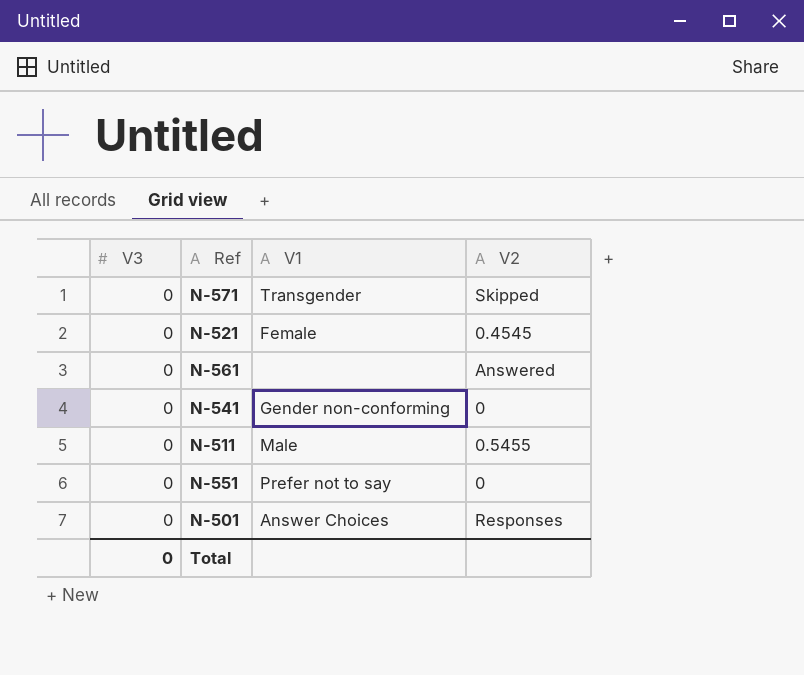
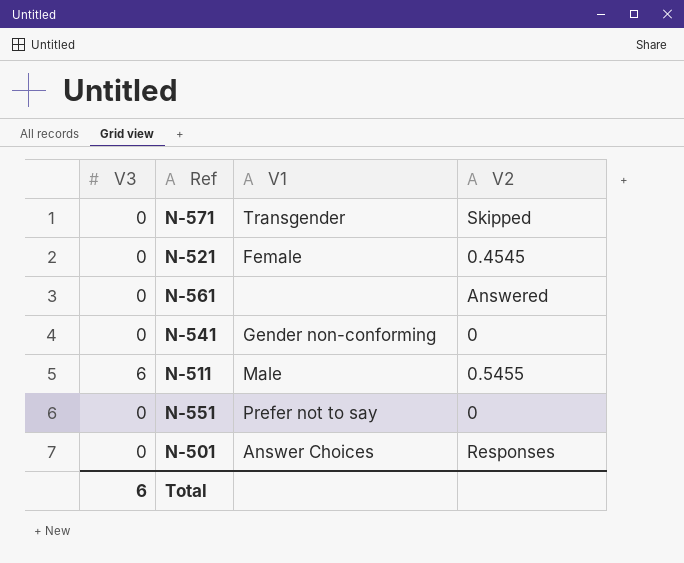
N-511 | V3: 0 -> 6
Total | V3: 0 -> 6

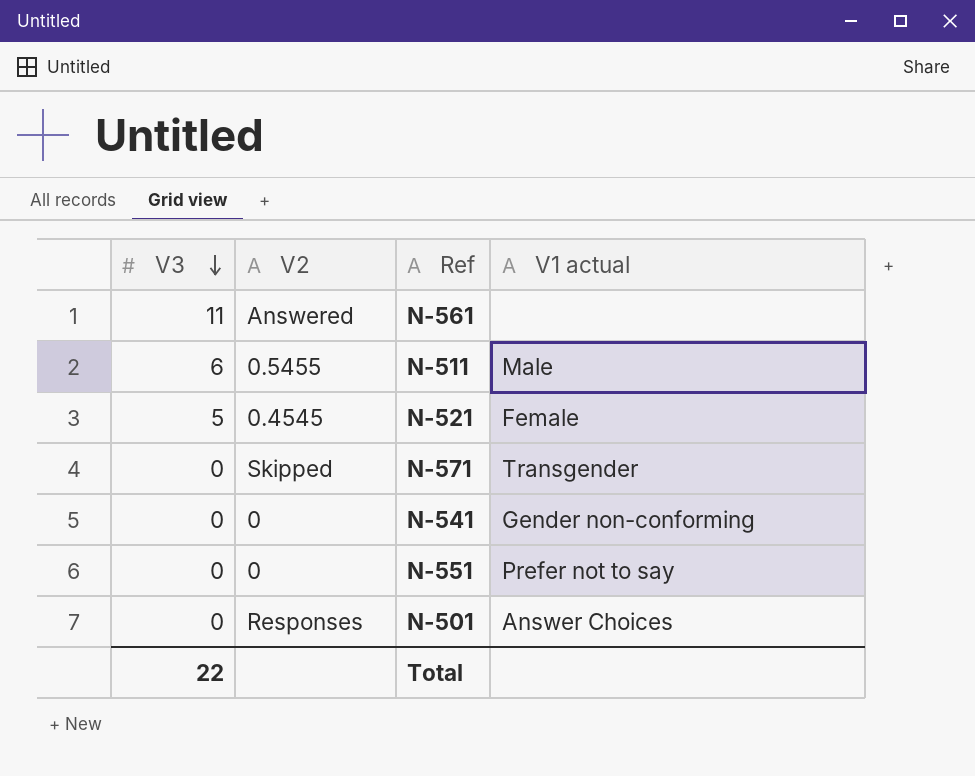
row order: none -> V3 descending
column V2 | position: 4 -> 2
column name: V1 -> V1 actual
N-561 | V3: 0 -> 11
N-521 | V3: 0 -> 5
Total | V3: 6 -> 22

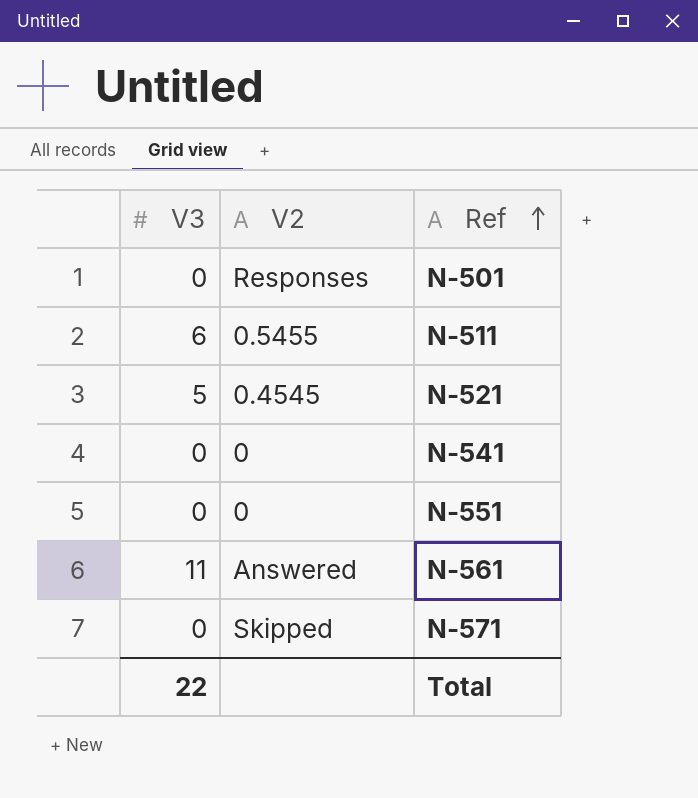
row order: V3 descending -> Ref ascending
column V1 actual | position: 4 -> none

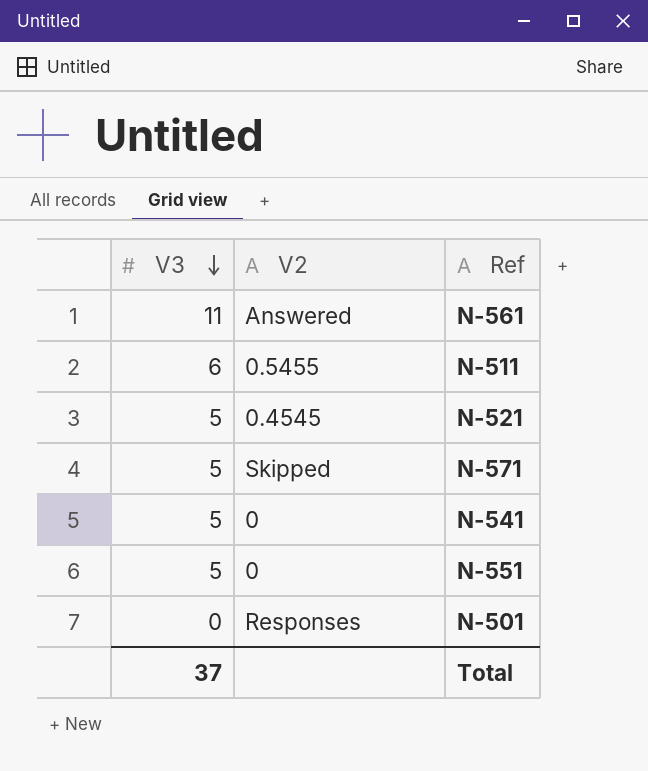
row order: Ref ascending -> V3 descending
N-571 | V3: 0 -> 5
N-541 | V3: 0 -> 5
N-551 | V3: 0 -> 5
Total | V3: 22 -> 37

